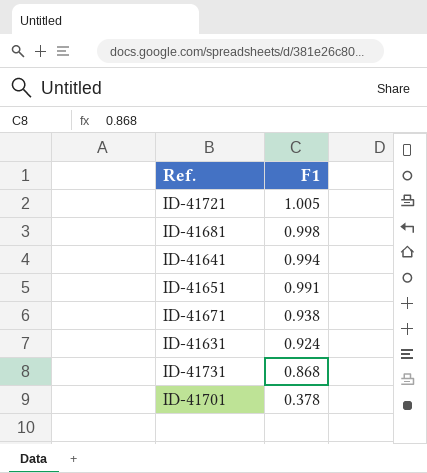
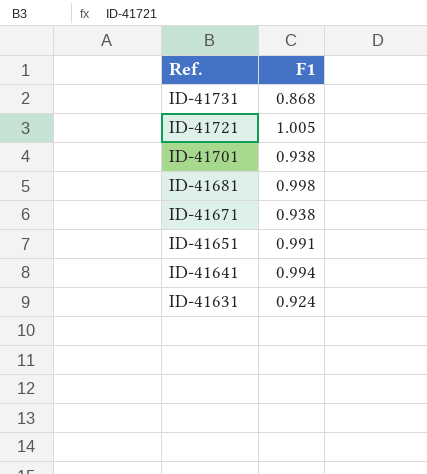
row order: F1 descending -> Ref. descending
ID-41701 | F1: 0.378 -> 0.938

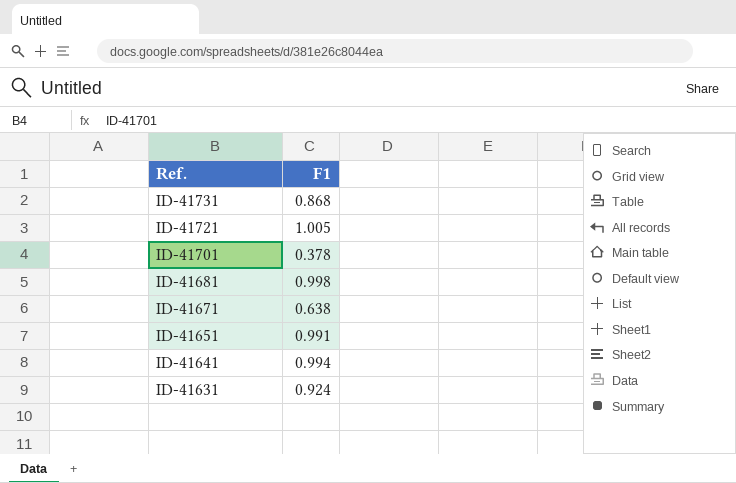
ID-41701 | F1: 0.938 -> 0.378
ID-41671 | F1: 0.938 -> 0.638

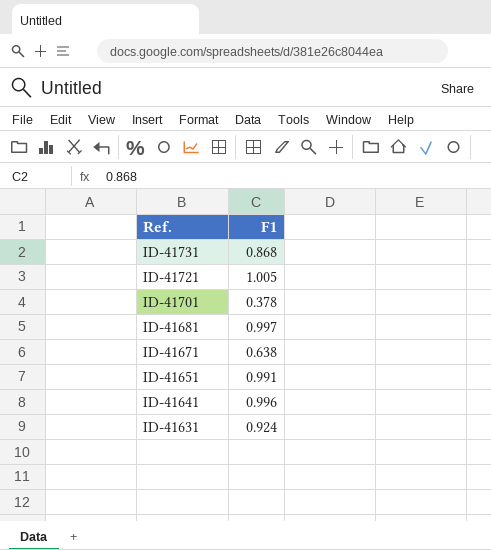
ID-41681 | F1: 0.998 -> 0.997
ID-41641 | F1: 0.994 -> 0.996

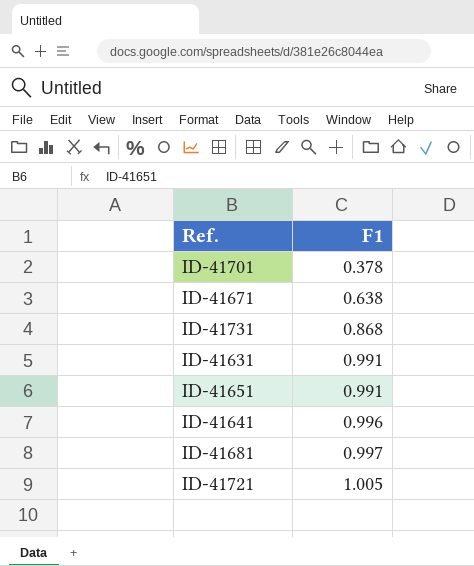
row order: Ref. descending -> F1 ascending
ID-41631 | F1: 0.924 -> 0.991

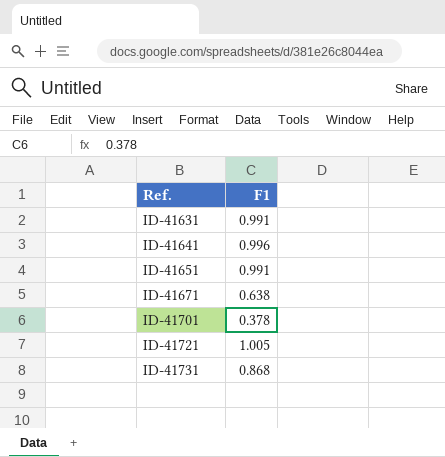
row order: F1 ascending -> Ref. ascending
row ID-41681: 0.997 -> none

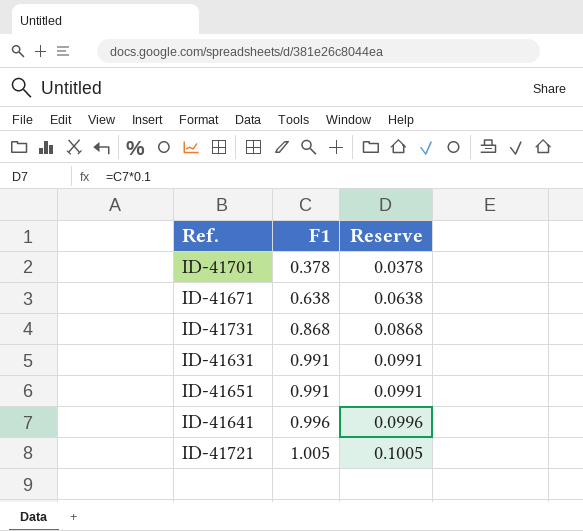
row order: Ref. ascending -> F1 ascending
column Reserve | formula: none -> [F1] * 0.1

